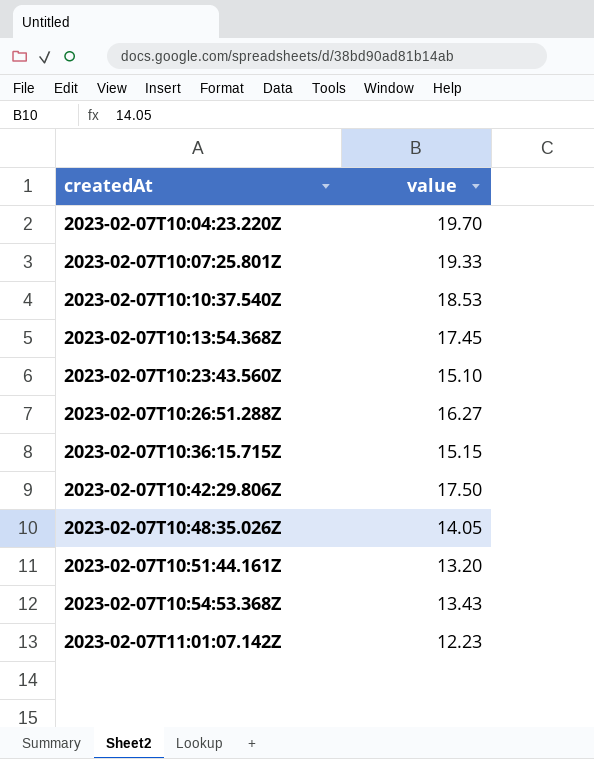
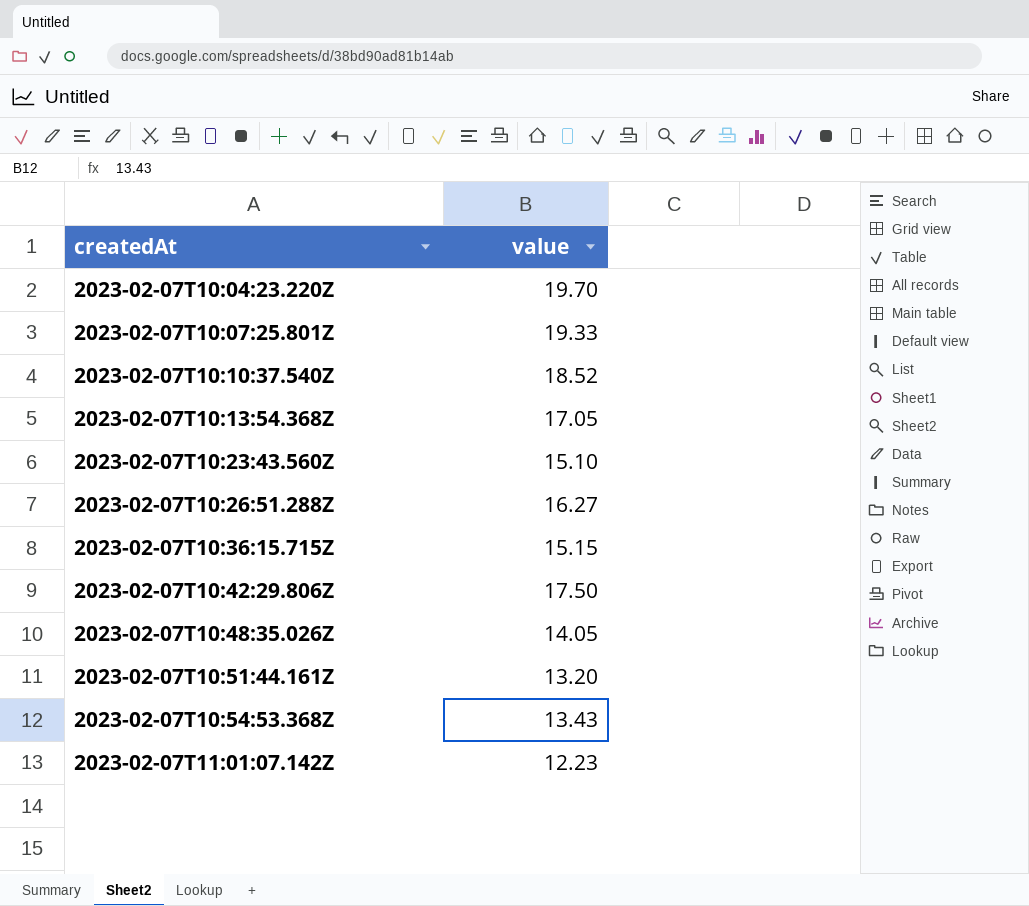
2023-02-07T10:10:37.540Z | value: 18.53 -> 18.52
2023-02-07T10:13:54.368Z | value: 17.45 -> 17.05

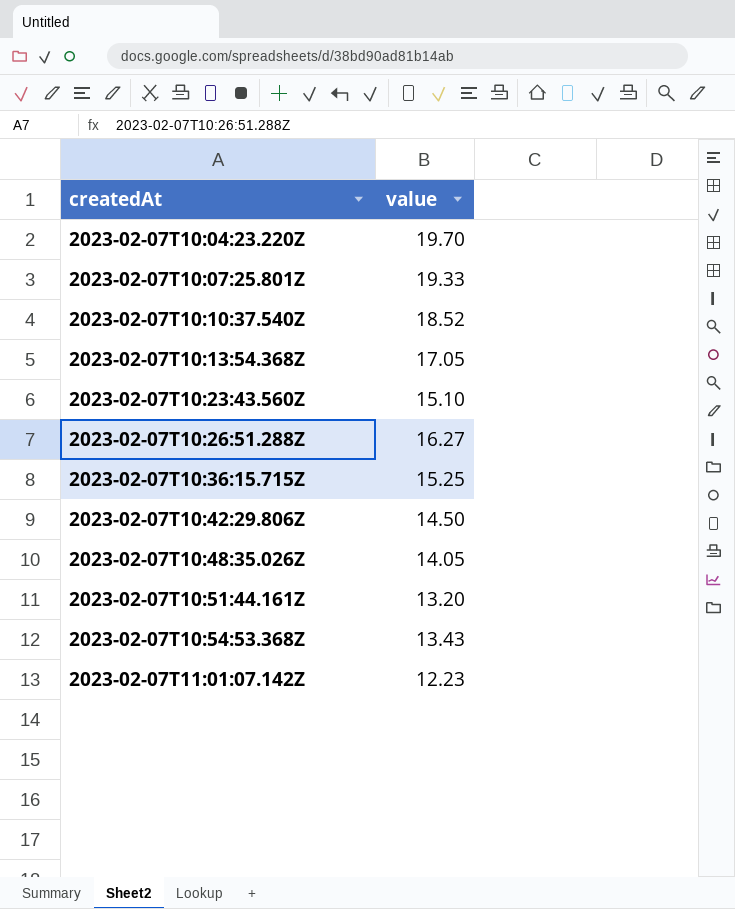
2023-02-07T10:36:15.715Z | value: 15.15 -> 15.25
2023-02-07T10:42:29.806Z | value: 17.50 -> 14.50

